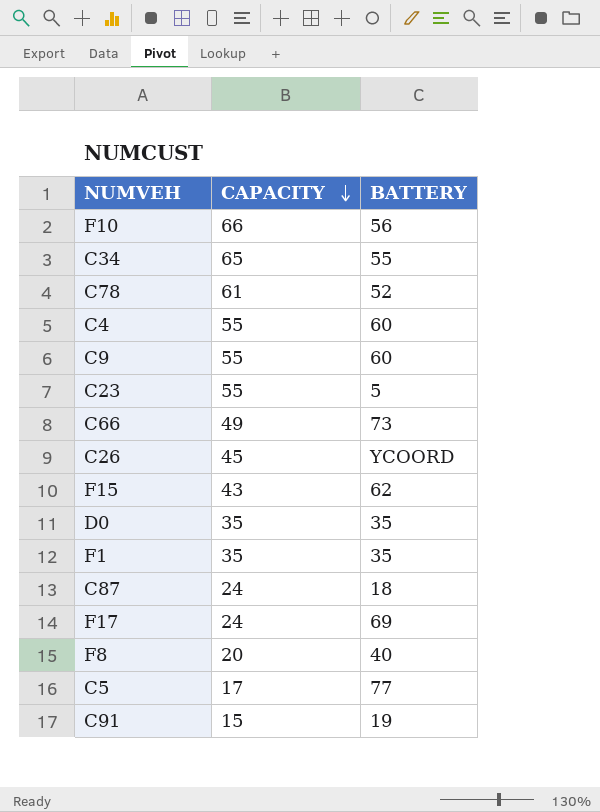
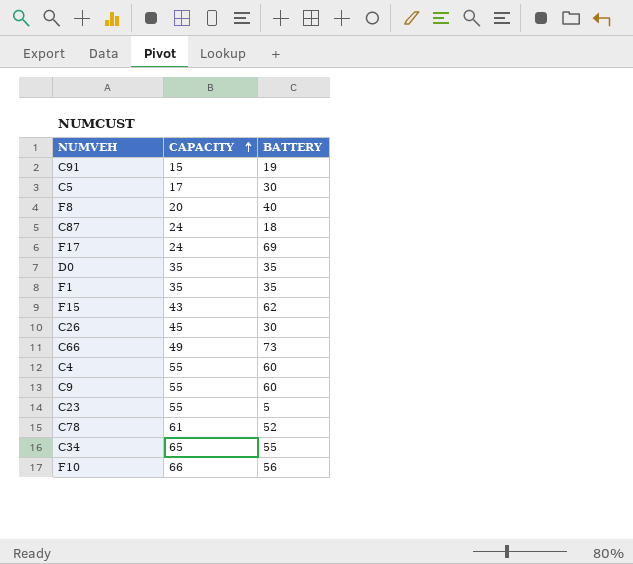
row order: CAPACITY descending -> CAPACITY ascending
C5 | BATTERY: 77 -> 30
C26 | BATTERY: YCOORD -> 30

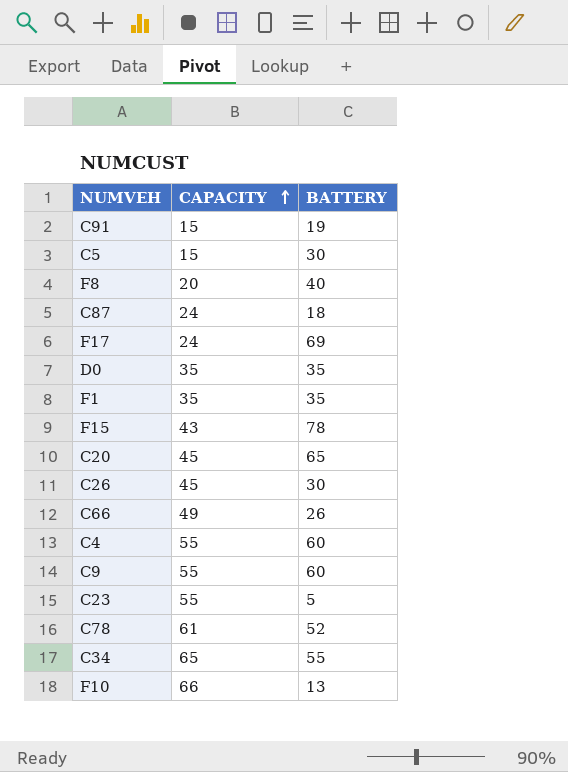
C5 | CAPACITY: 17 -> 15
F15 | BATTERY: 62 -> 78
row C20: none -> 45 | 65
C66 | BATTERY: 73 -> 26
F10 | BATTERY: 56 -> 13

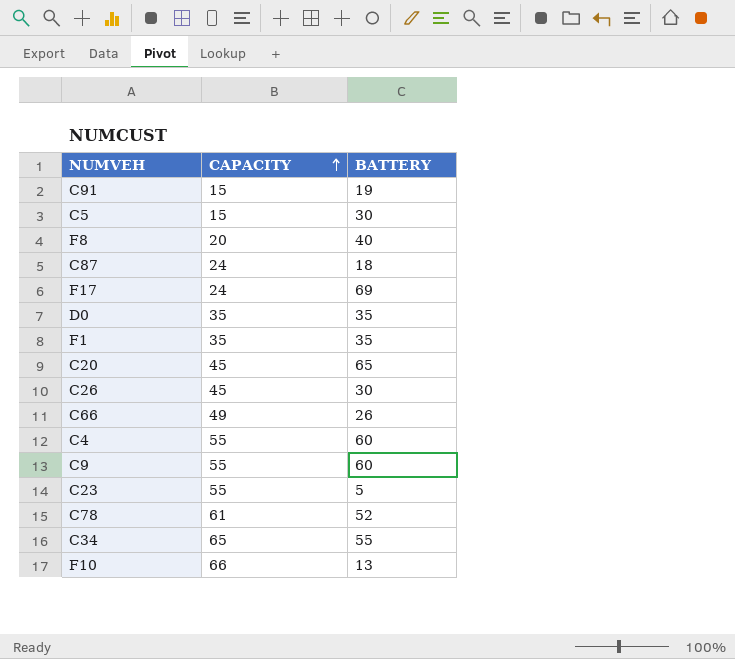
row F15: 43 | 78 -> none

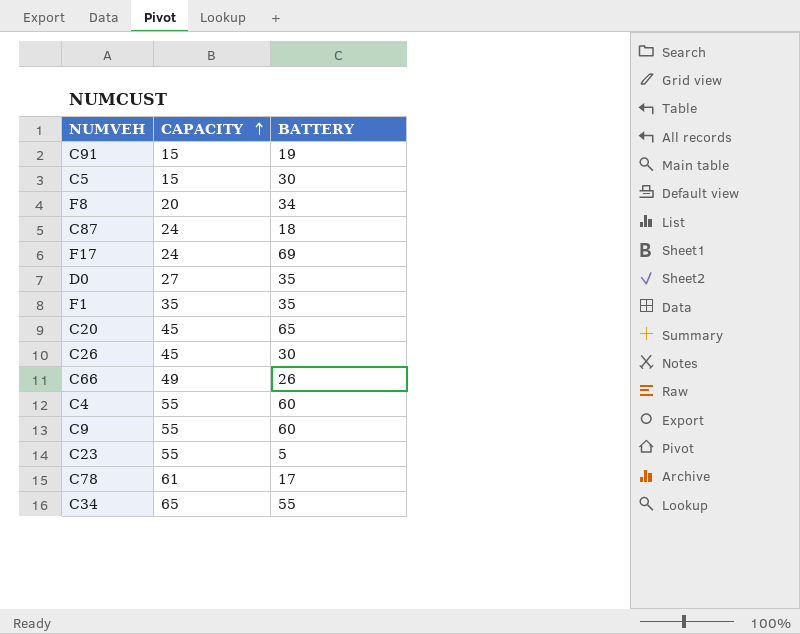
row F10: 66 | 13 -> none
F8 | BATTERY: 40 -> 34
D0 | CAPACITY: 35 -> 27
C78 | BATTERY: 52 -> 17

